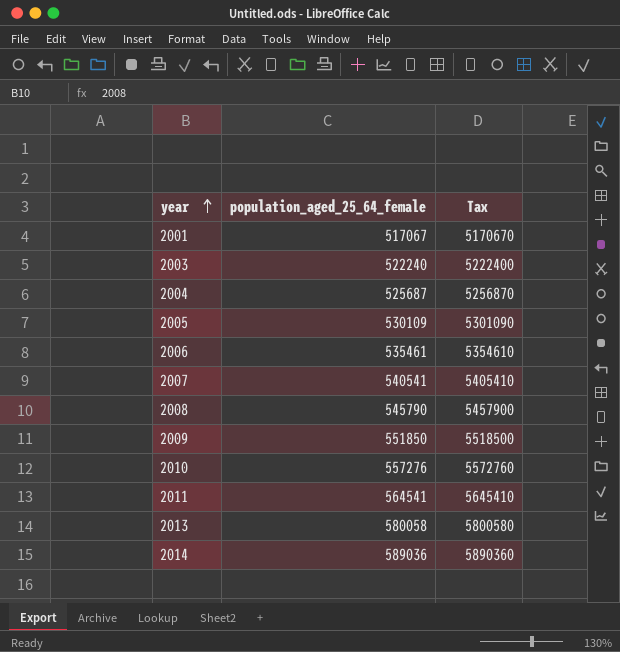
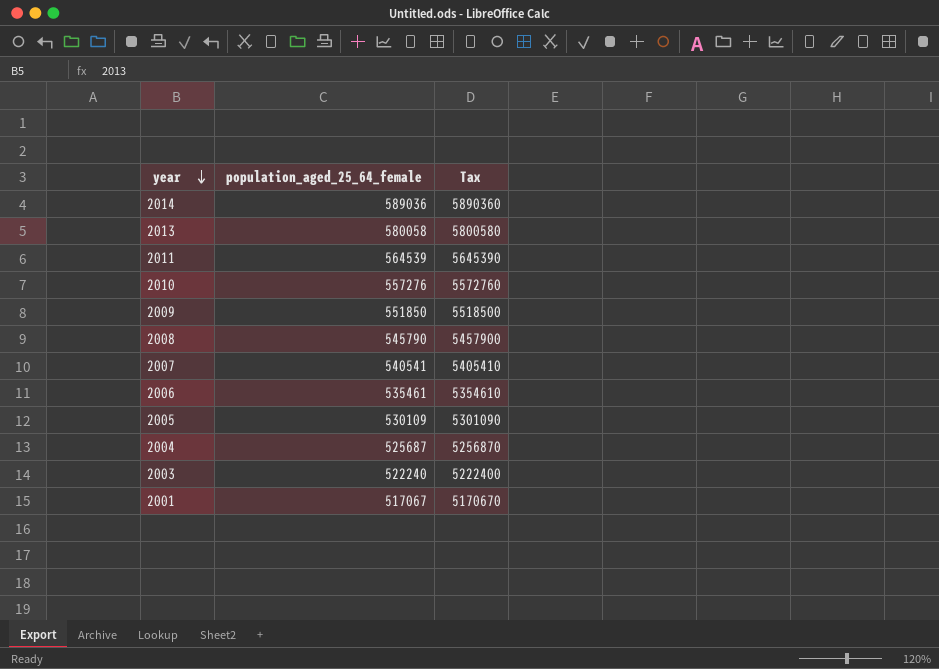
row order: year ascending -> year descending
2011 | population_aged_25_64_female: 564541 -> 564539
2011 | Tax: 5645410 -> 5645390

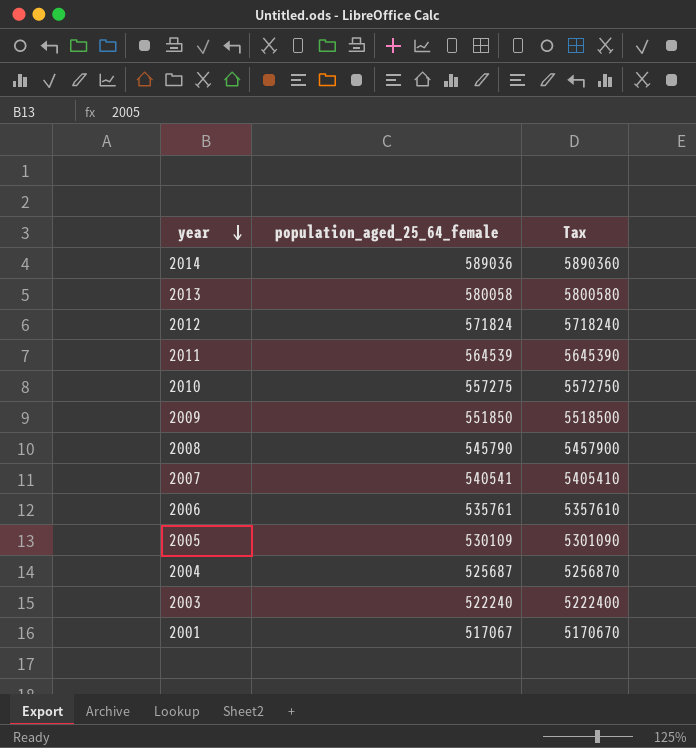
row 2012: none -> 571824 | 5718240
2010 | population_aged_25_64_female: 557276 -> 557275
2010 | Tax: 5572760 -> 5572750
2006 | population_aged_25_64_female: 535461 -> 535761
2006 | Tax: 5354610 -> 5357610

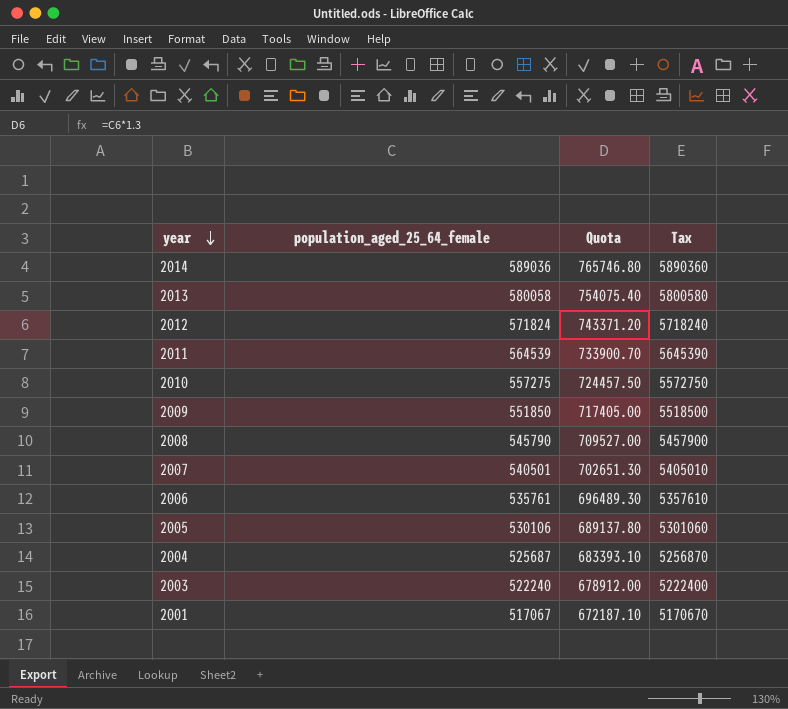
column Quota | formula: none -> [population_aged_25_64_female] * 1.3
2007 | population_aged_25_64_female: 540541 -> 540501
2007 | Tax: 5405410 -> 5405010
2005 | population_aged_25_64_female: 530109 -> 530106
2005 | Tax: 5301090 -> 5301060

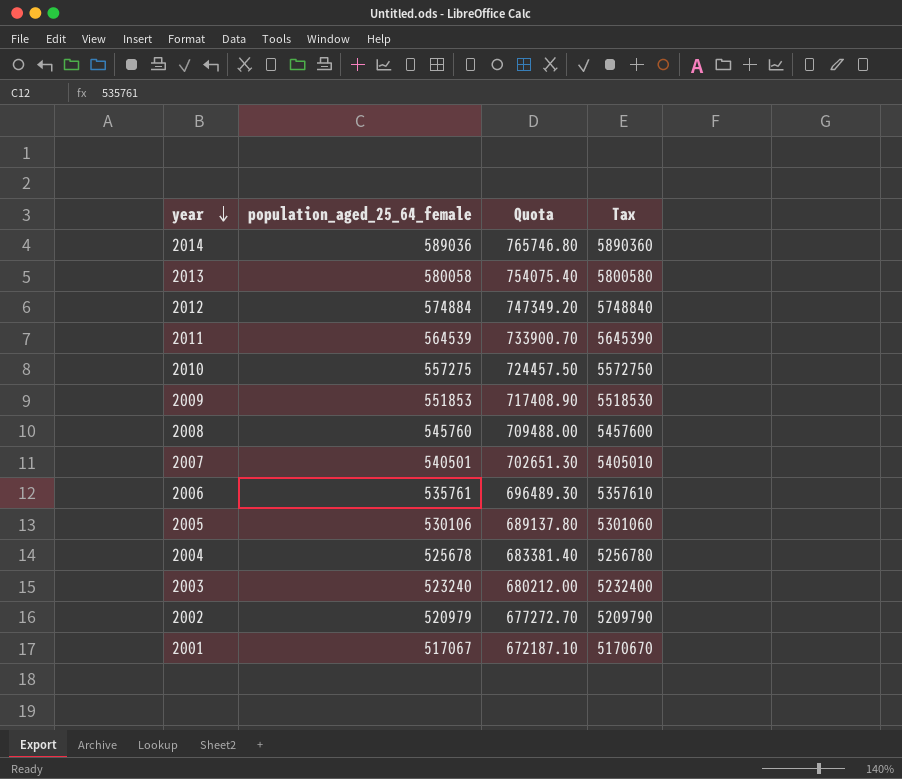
2012 | population_aged_25_64_female: 571824 -> 574884
2012 | Quota: 743371.20 -> 747349.20
2012 | Tax: 5718240 -> 5748840
2009 | population_aged_25_64_female: 551850 -> 551853
2009 | Quota: 717405.00 -> 717408.90
2009 | Tax: 5518500 -> 5518530
2008 | population_aged_25_64_female: 545790 -> 545760
2008 | Quota: 709527.00 -> 709488.00
2008 | Tax: 5457900 -> 5457600
2004 | population_aged_25_64_female: 525687 -> 525678
2004 | Quota: 683393.10 -> 683381.40
2004 | Tax: 5256870 -> 5256780
2003 | population_aged_25_64_female: 522240 -> 523240
2003 | Quota: 678912.00 -> 680212.00
2003 | Tax: 5222400 -> 5232400
row 2002: none -> 520979 | 677272.70 | 5209790

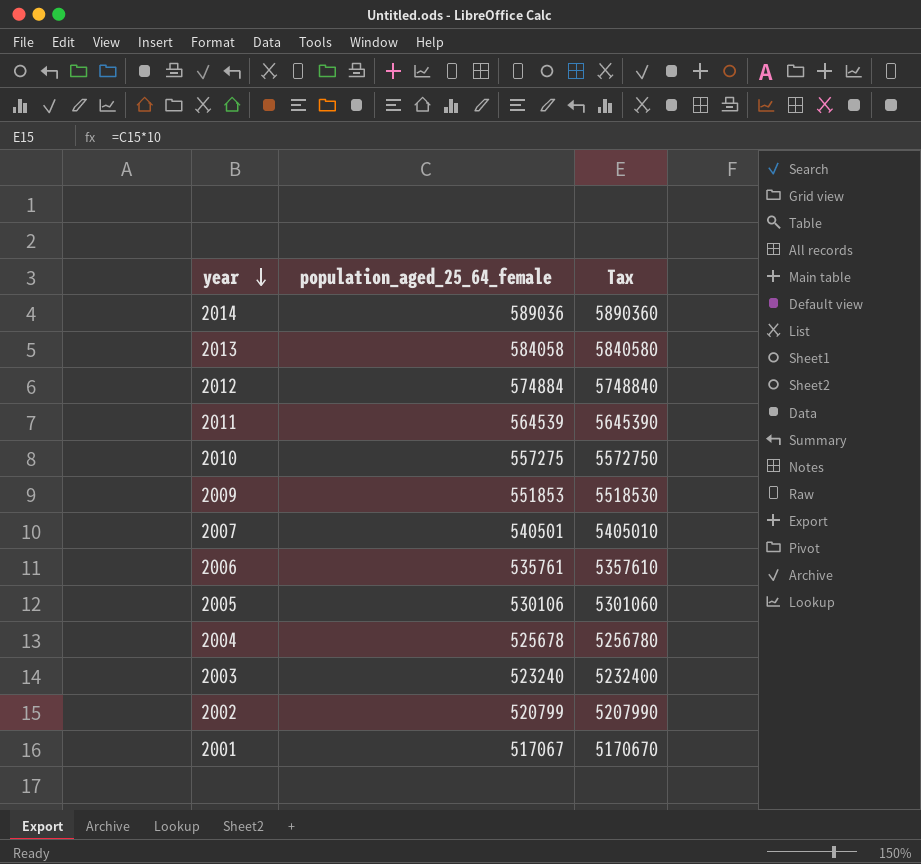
column Quota | formula: [population_aged_25_64_female] * 1.3 -> none
row 2008: 545760 | 709488.00 | 5457600 -> none
2013 | population_aged_25_64_female: 580058 -> 584058
2013 | Tax: 5800580 -> 5840580
2002 | population_aged_25_64_female: 520979 -> 520799
2002 | Tax: 5209790 -> 5207990

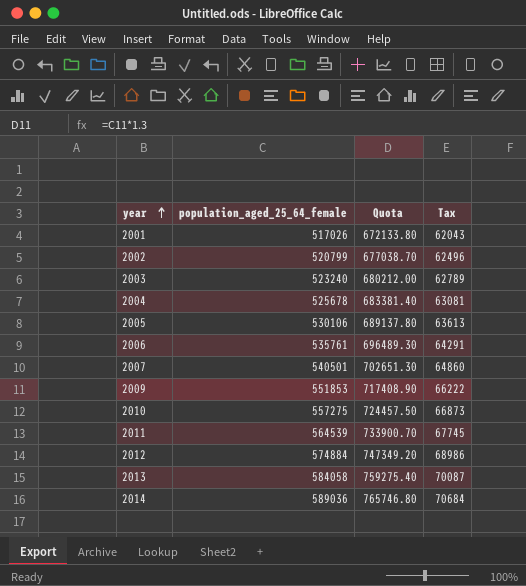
row order: year descending -> year ascending
column Quota | formula: none -> [population_aged_25_64_female] * 1.3
column Tax | formula: [population_aged_25_64_female] * 10 -> [population_aged_25_64_female] * 0.12
2001 | population_aged_25_64_female: 517067 -> 517026

